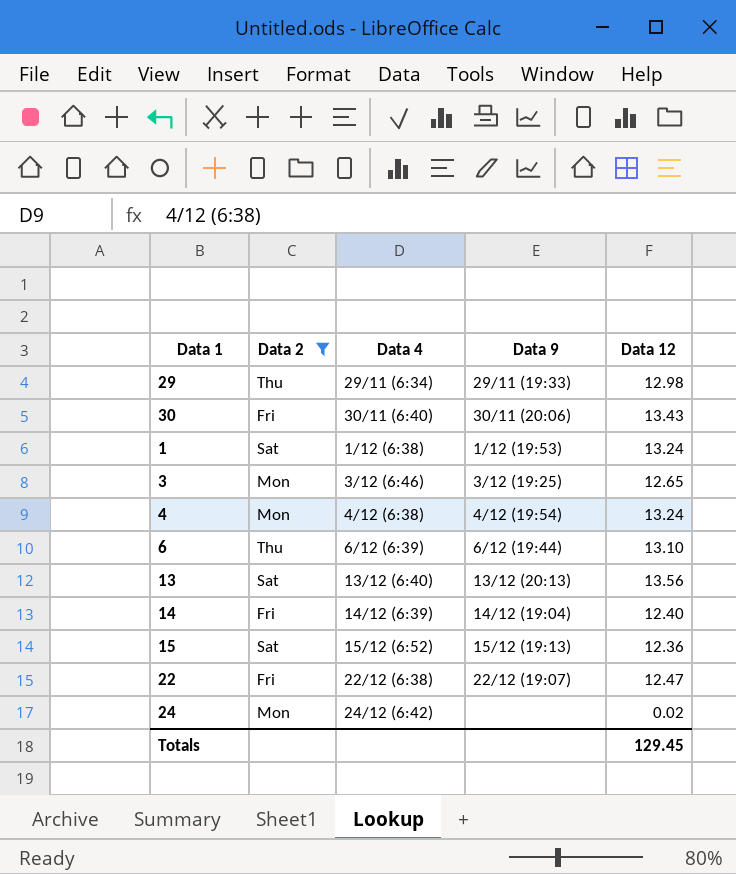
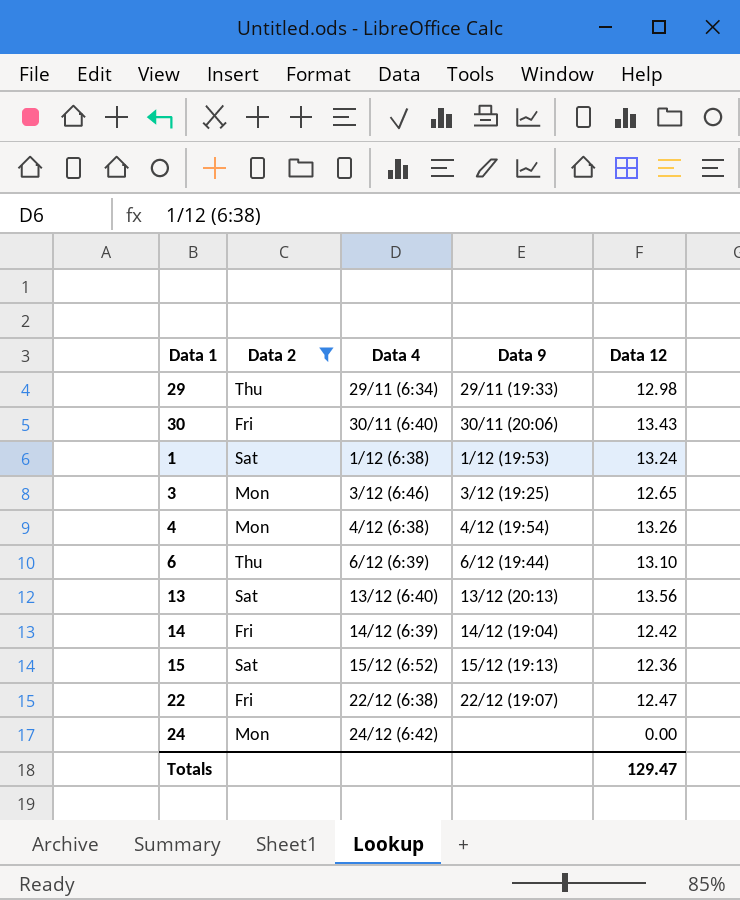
4 | Data 12: 13.24 -> 13.26
14 | Data 12: 12.40 -> 12.42
24 | Data 12: 0.02 -> 0.00
Totals | Data 12: 129.45 -> 129.47

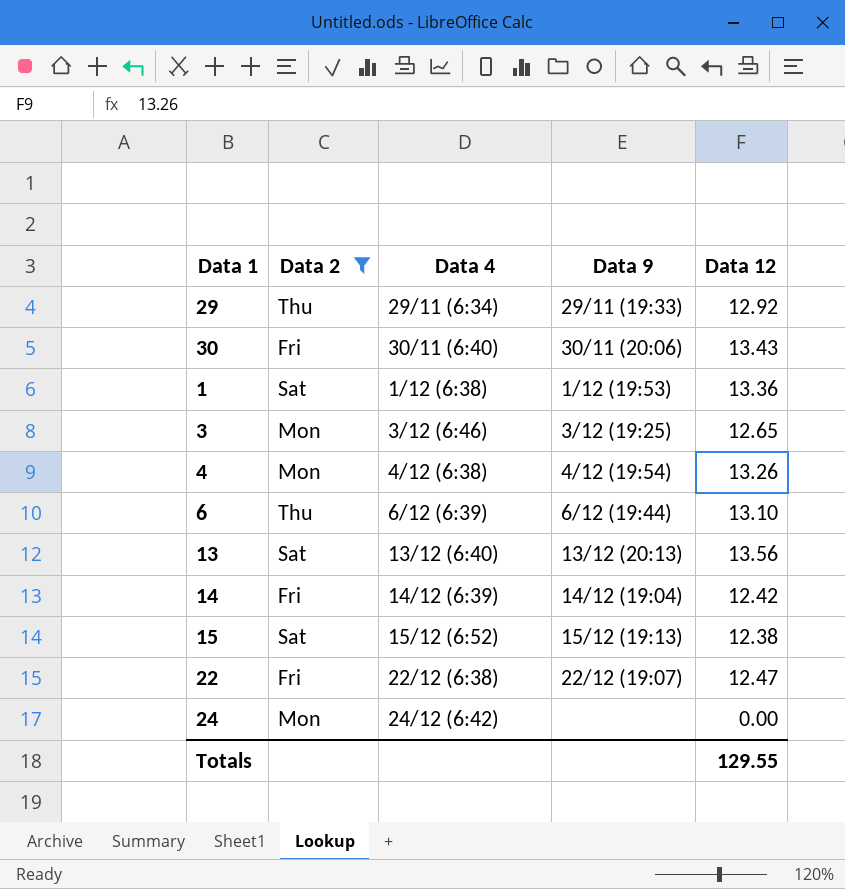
29 | Data 12: 12.98 -> 12.92
1 | Data 12: 13.24 -> 13.36
15 | Data 12: 12.36 -> 12.38
Totals | Data 12: 129.47 -> 129.55

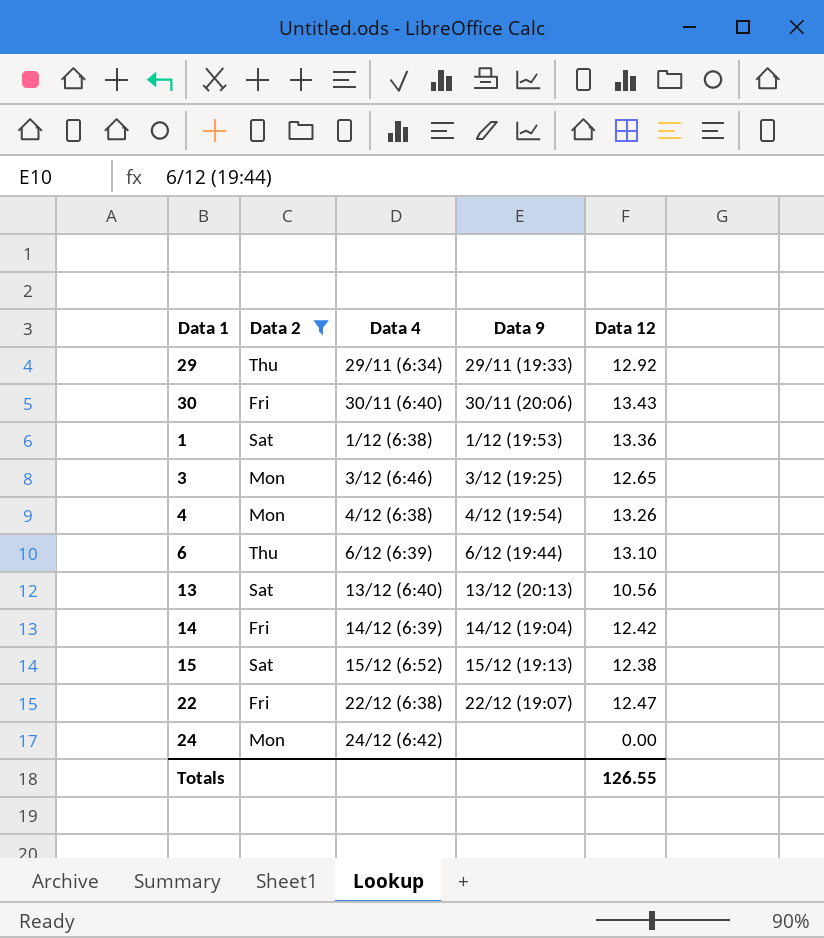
13 | Data 12: 13.56 -> 10.56
Totals | Data 12: 129.55 -> 126.55

